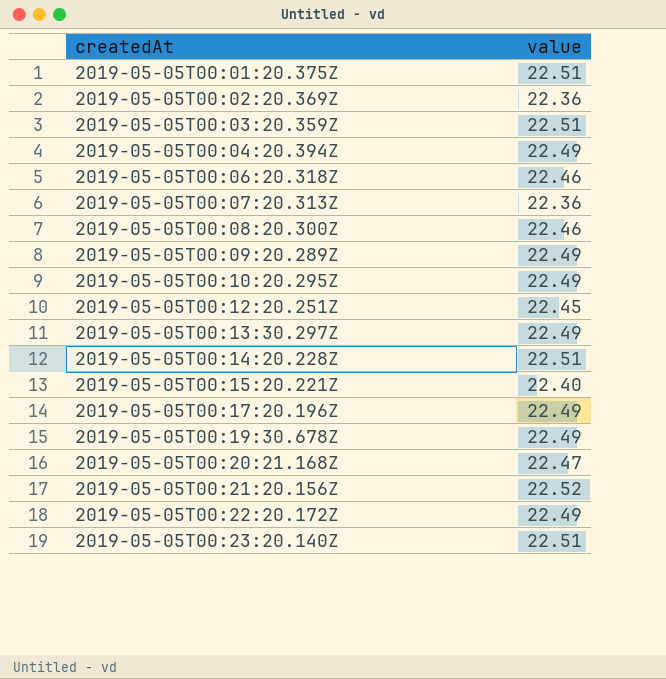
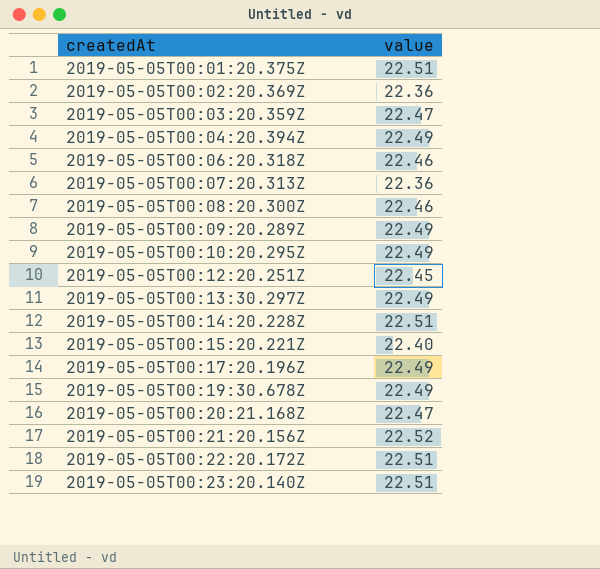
2019-05-05T00:03:20.359Z | value: 22.51 -> 22.47
2019-05-05T00:22:20.172Z | value: 22.49 -> 22.51

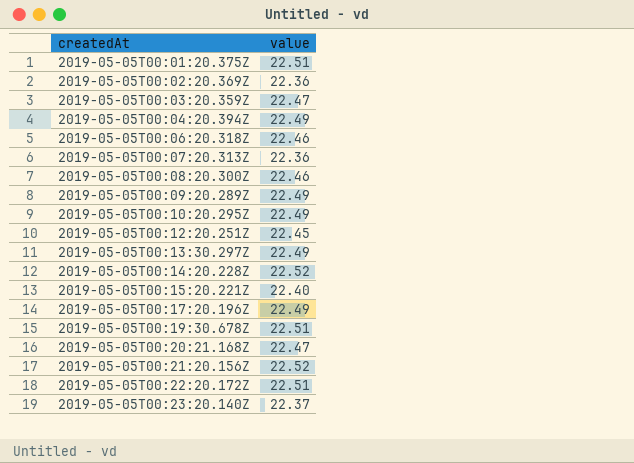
2019-05-05T00:14:20.228Z | value: 22.51 -> 22.52
2019-05-05T00:19:30.678Z | value: 22.49 -> 22.51
2019-05-05T00:23:20.140Z | value: 22.51 -> 22.37

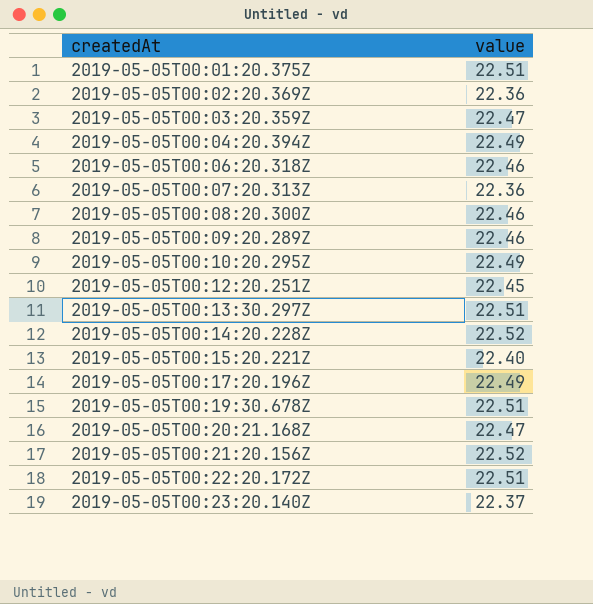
2019-05-05T00:09:20.289Z | value: 22.49 -> 22.46
2019-05-05T00:13:30.297Z | value: 22.49 -> 22.51

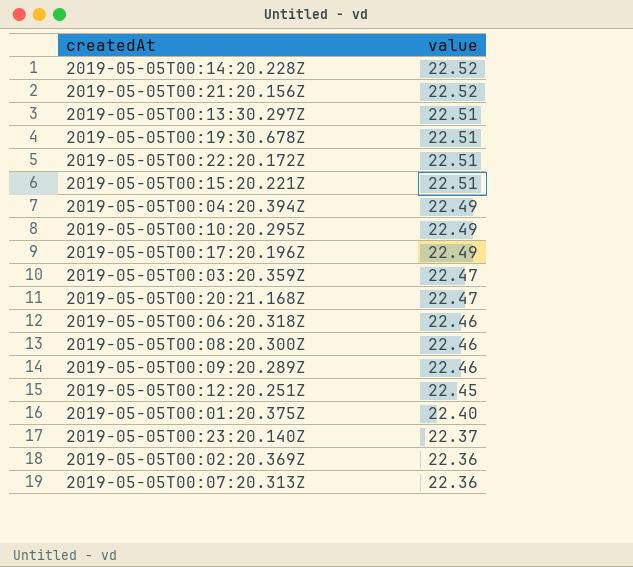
row order: createdAt ascending -> value descending
2019-05-05T00:15:20.221Z | value: 22.40 -> 22.51
2019-05-05T00:01:20.375Z | value: 22.51 -> 22.40

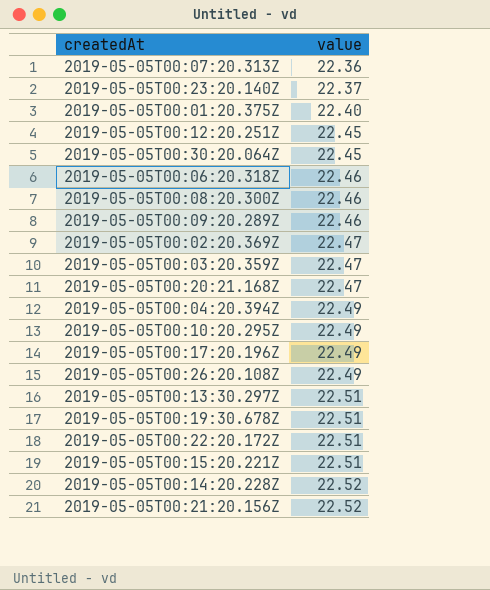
row order: value descending -> value ascending
row 2019-05-05T00:30:20.064Z: none -> 22.45
2019-05-05T00:02:20.369Z | value: 22.36 -> 22.47
row 2019-05-05T00:26:20.108Z: none -> 22.49

